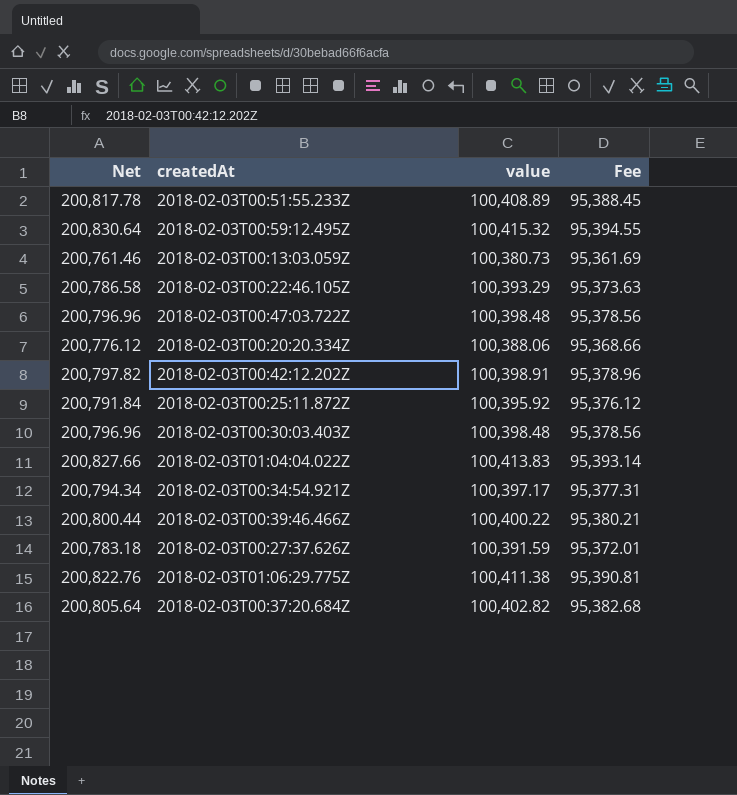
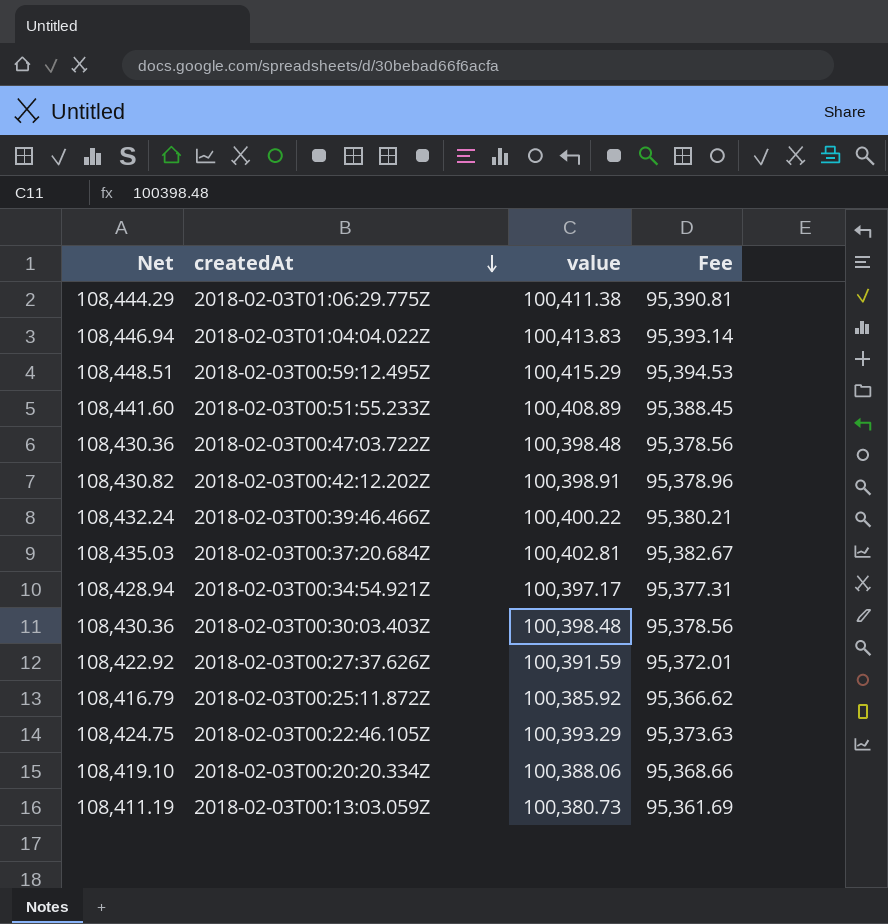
row order: none -> createdAt descending
column Net | formula: [value] * 2 -> [value] * 1.08
2018-02-03T00:59:12.495Z | value: 100,415.32 -> 100,415.29
2018-02-03T00:59:12.495Z | Fee: 95,394.55 -> 95,394.53
2018-02-03T00:37:20.684Z | value: 100,402.82 -> 100,402.81
2018-02-03T00:37:20.684Z | Fee: 95,382.68 -> 95,382.67
2018-02-03T00:25:11.872Z | value: 100,395.92 -> 100,385.92
2018-02-03T00:25:11.872Z | Fee: 95,376.12 -> 95,366.62

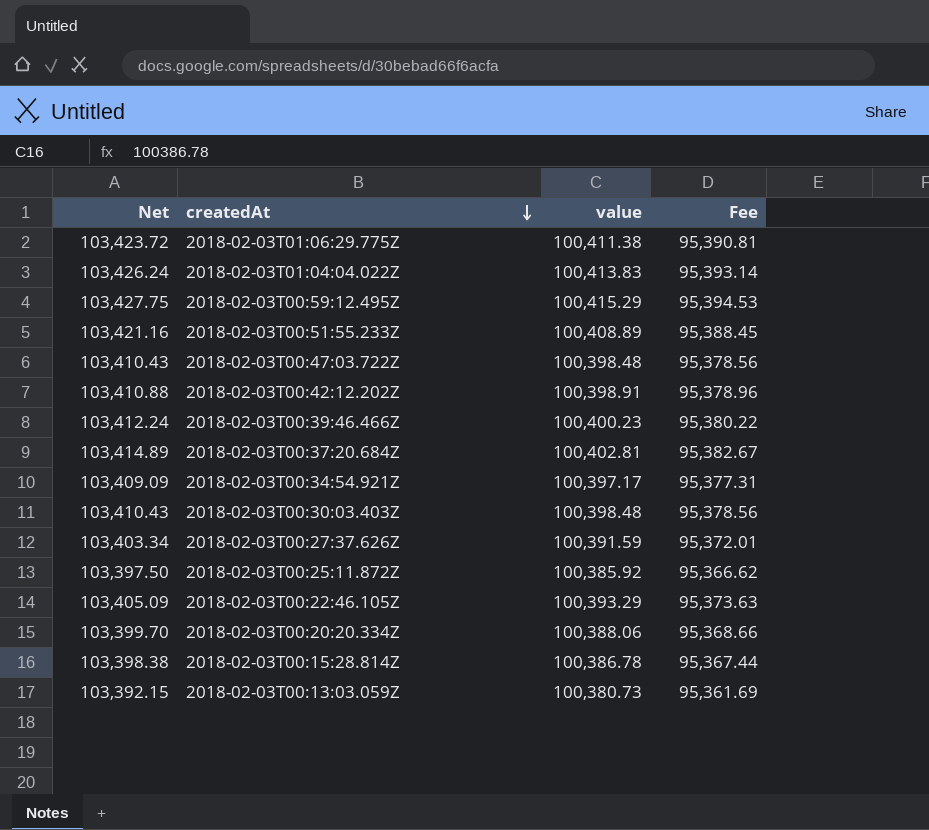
column Net | formula: [value] * 1.08 -> [value] * 1.03
2018-02-03T00:39:46.466Z | value: 100,400.22 -> 100,400.23
2018-02-03T00:39:46.466Z | Fee: 95,380.21 -> 95,380.22
row 2018-02-03T00:15:28.814Z: none -> 103,398.38 | 100,386.78 | 95,367.44

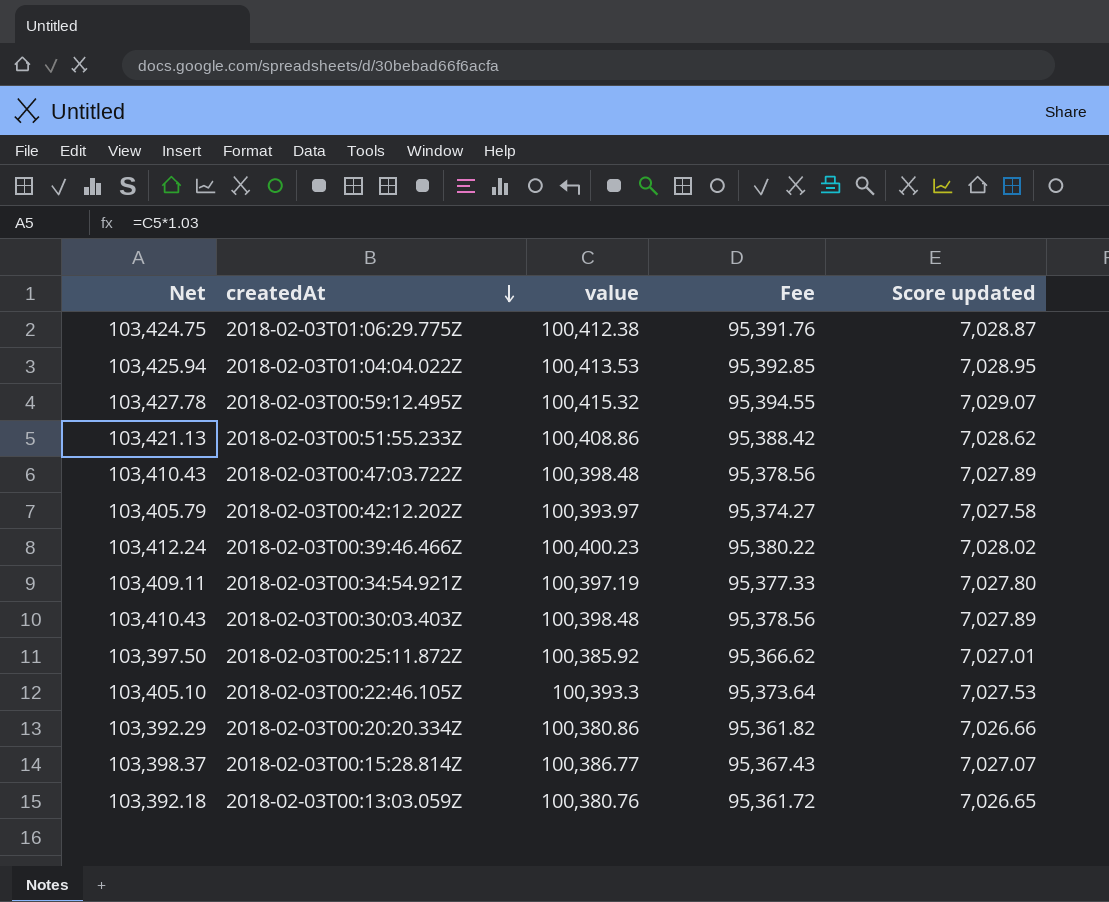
column Score updated | formula: none -> [value] * 0.07
row 2018-02-03T00:37:20.684Z: 103,414.89 | 100,402.81 | 95,382.67 -> none
row 2018-02-03T00:27:37.626Z: 103,403.34 | 100,391.59 | 95,372.01 -> none
2018-02-03T01:06:29.775Z | Net: 103,423.72 -> 103,424.75
2018-02-03T01:06:29.775Z | value: 100,411.38 -> 100,412.38
2018-02-03T01:06:29.775Z | Fee: 95,390.81 -> 95,391.76
2018-02-03T01:04:04.022Z | Net: 103,426.24 -> 103,425.94
2018-02-03T01:04:04.022Z | value: 100,413.83 -> 100,413.53
2018-02-03T01:04:04.022Z | Fee: 95,393.14 -> 95,392.85
2018-02-03T00:59:12.495Z | Net: 103,427.75 -> 103,427.78
2018-02-03T00:59:12.495Z | value: 100,415.29 -> 100,415.32
2018-02-03T00:59:12.495Z | Fee: 95,394.53 -> 95,394.55
2018-02-03T00:51:55.233Z | Net: 103,421.16 -> 103,421.13
2018-02-03T00:51:55.233Z | value: 100,408.89 -> 100,408.86
2018-02-03T00:51:55.233Z | Fee: 95,388.45 -> 95,388.42
2018-02-03T00:42:12.202Z | Net: 103,410.88 -> 103,405.79
2018-02-03T00:42:12.202Z | value: 100,398.91 -> 100,393.97
2018-02-03T00:42:12.202Z | Fee: 95,378.96 -> 95,374.27
2018-02-03T00:34:54.921Z | Net: 103,409.09 -> 103,409.11
2018-02-03T00:34:54.921Z | value: 100,397.17 -> 100,397.19
2018-02-03T00:34:54.921Z | Fee: 95,377.31 -> 95,377.33
2018-02-03T00:22:46.105Z | Net: 103,405.09 -> 103,405.10
2018-02-03T00:22:46.105Z | value: 100,393.29 -> 100,393.3
2018-02-03T00:22:46.105Z | Fee: 95,373.63 -> 95,373.64
2018-02-03T00:20:20.334Z | Net: 103,399.70 -> 103,392.29
2018-02-03T00:20:20.334Z | value: 100,388.06 -> 100,380.86
2018-02-03T00:20:20.334Z | Fee: 95,368.66 -> 95,361.82
2018-02-03T00:15:28.814Z | Net: 103,398.38 -> 103,398.37
2018-02-03T00:15:28.814Z | value: 100,386.78 -> 100,386.77
2018-02-03T00:15:28.814Z | Fee: 95,367.44 -> 95,367.43
2018-02-03T00:13:03.059Z | Net: 103,392.15 -> 103,392.18
2018-02-03T00:13:03.059Z | value: 100,380.73 -> 100,380.76
2018-02-03T00:13:03.059Z | Fee: 95,361.69 -> 95,361.72

